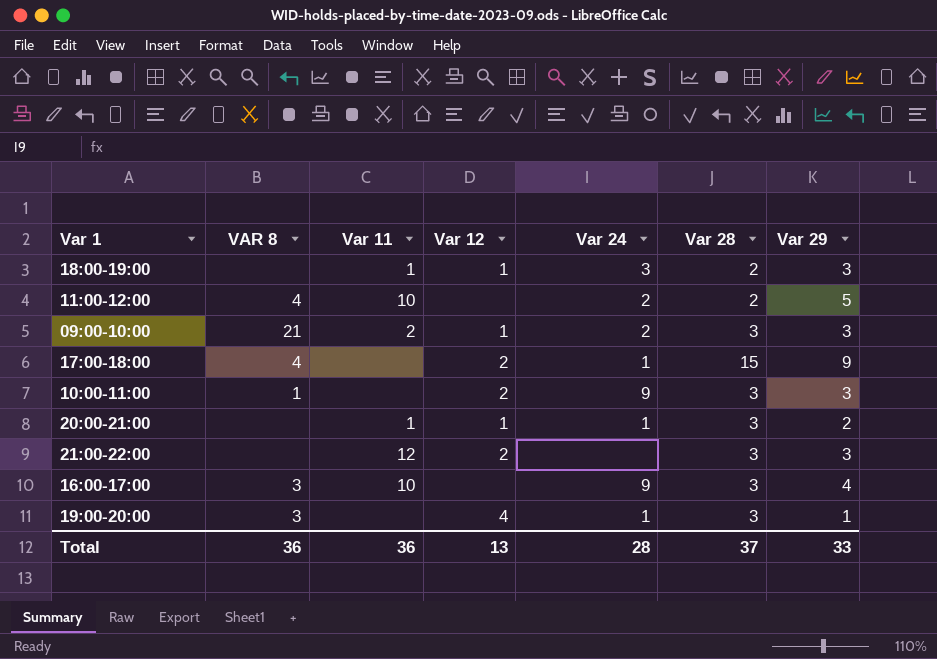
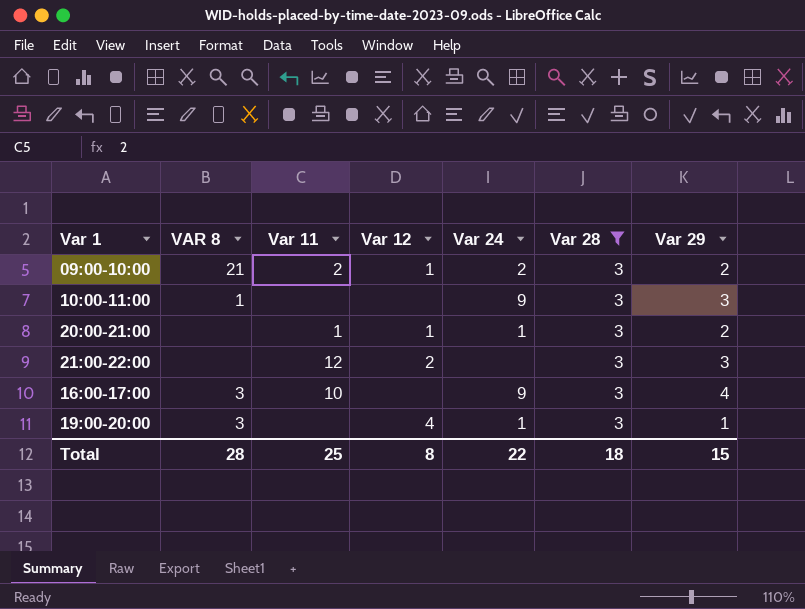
filter: none -> Var 28 = 3
09:00-10:00 | Var 29: 3 -> 2
10:00-11:00 | Var 12: 2 -> none
Total | VAR 8: 36 -> 28
Total | Var 11: 36 -> 25
Total | Var 12: 13 -> 8
Total | Var 24: 28 -> 22
Total | Var 28: 37 -> 18
Total | Var 29: 33 -> 15

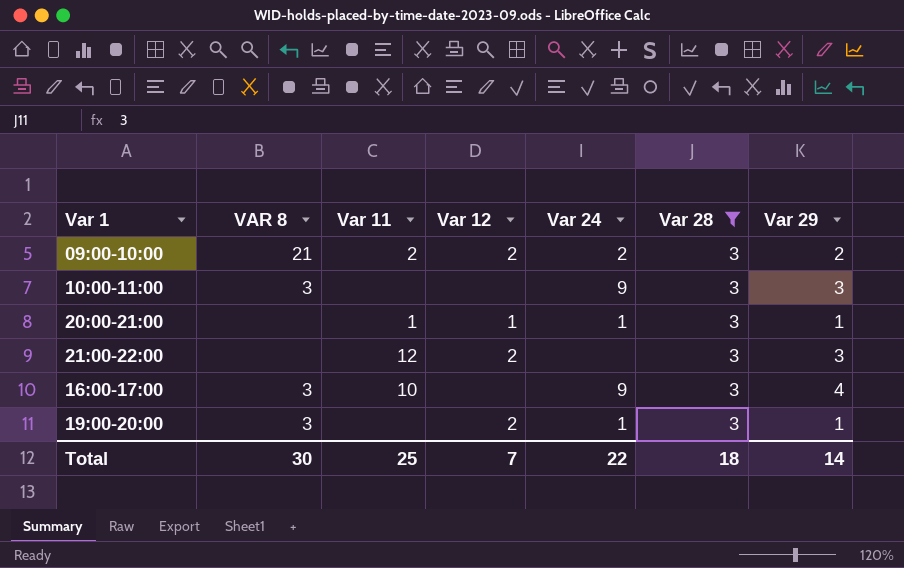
09:00-10:00 | Var 12: 1 -> 2
10:00-11:00 | VAR 8: 1 -> 3
20:00-21:00 | Var 29: 2 -> 1
19:00-20:00 | Var 12: 4 -> 2
Total | VAR 8: 28 -> 30
Total | Var 12: 8 -> 7
Total | Var 29: 15 -> 14

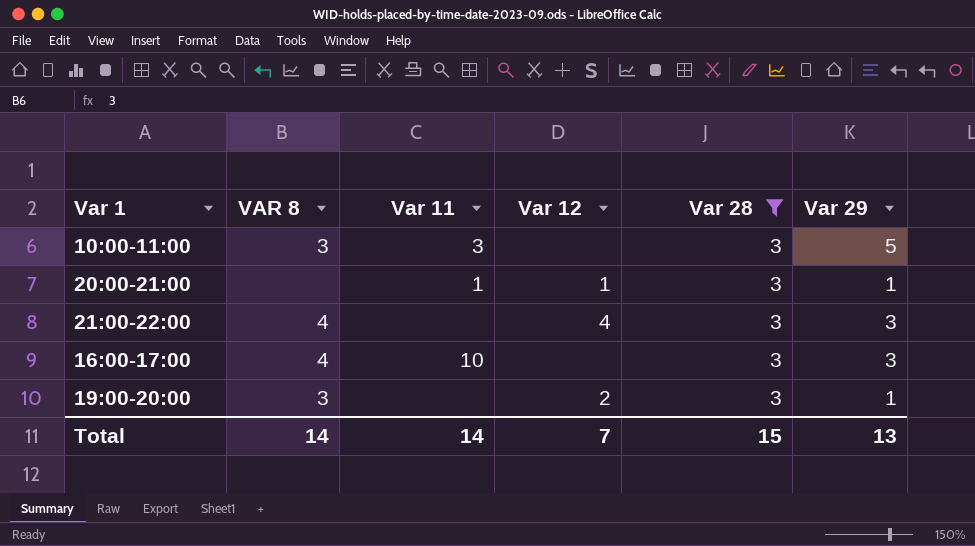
column Var 24 | position: 5 -> none
row 09:00-10:00: 21 | 2 | 2 | 2 | 3 | 2 -> none
10:00-11:00 | Var 11: none -> 3
10:00-11:00 | Var 29: 3 -> 5
21:00-22:00 | VAR 8: none -> 4
21:00-22:00 | Var 11: 12 -> none
21:00-22:00 | Var 12: 2 -> 4
16:00-17:00 | VAR 8: 3 -> 4
16:00-17:00 | Var 29: 4 -> 3
Total | VAR 8: 30 -> 14
Total | Var 11: 25 -> 14
Total | Var 28: 18 -> 15
Total | Var 29: 14 -> 13

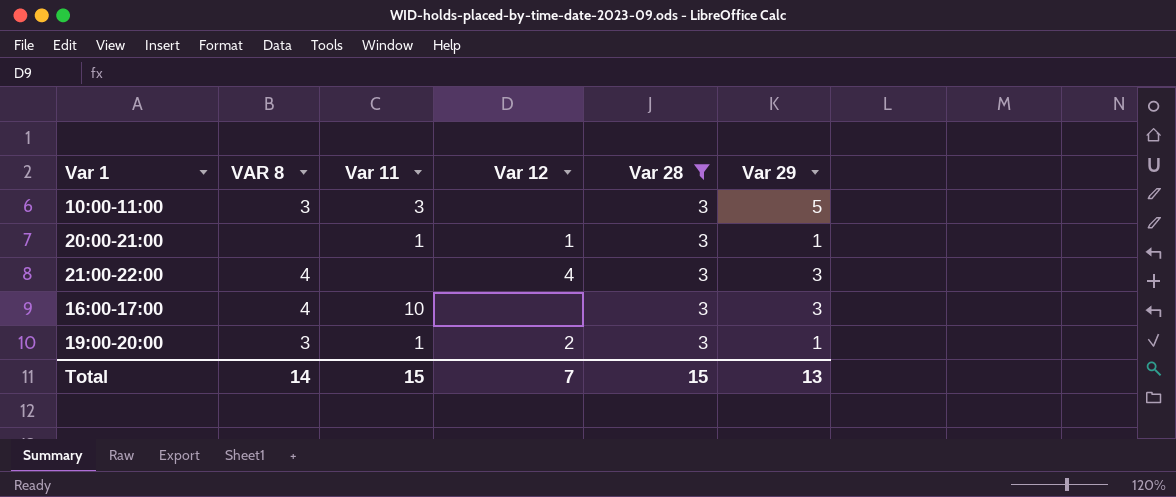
19:00-20:00 | Var 11: none -> 1
Total | Var 11: 14 -> 15

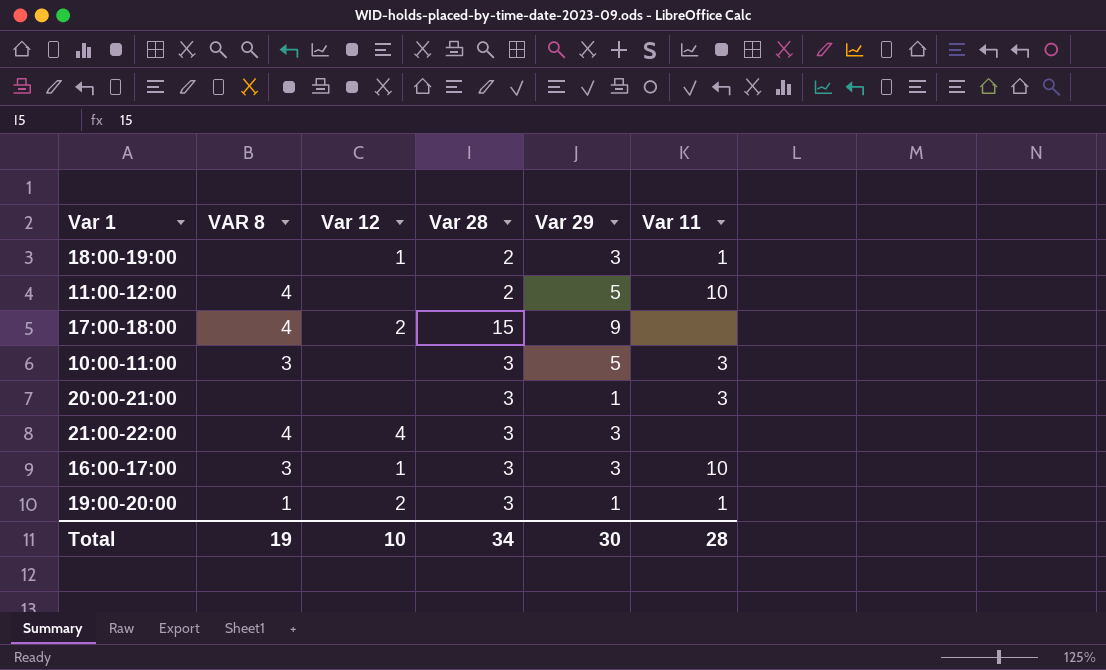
filter: Var 28 = 3 -> none
column Var 11 | position: 3 -> 6
20:00-21:00 | Var 12: 1 -> none
20:00-21:00 | Var 11: 1 -> 3
16:00-17:00 | VAR 8: 4 -> 3
16:00-17:00 | Var 12: none -> 1
19:00-20:00 | VAR 8: 3 -> 1
Total | VAR 8: 14 -> 19
Total | Var 12: 7 -> 10
Total | Var 28: 15 -> 34
Total | Var 29: 13 -> 30
Total | Var 11: 15 -> 28

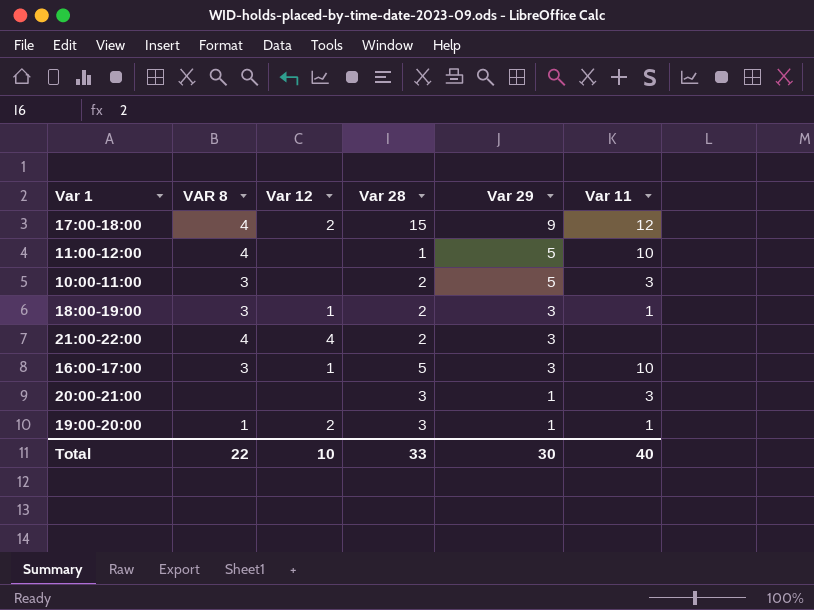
row order: none -> Var 29 descending
17:00-18:00 | Var 11: none -> 12
11:00-12:00 | Var 28: 2 -> 1
10:00-11:00 | Var 28: 3 -> 2
18:00-19:00 | VAR 8: none -> 3
21:00-22:00 | Var 28: 3 -> 2
16:00-17:00 | Var 28: 3 -> 5
Total | VAR 8: 19 -> 22
Total | Var 28: 34 -> 33
Total | Var 11: 28 -> 40

